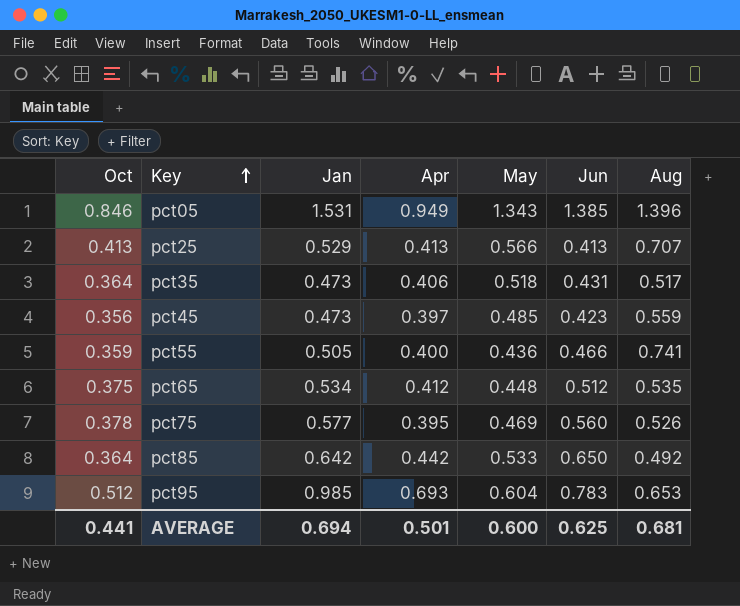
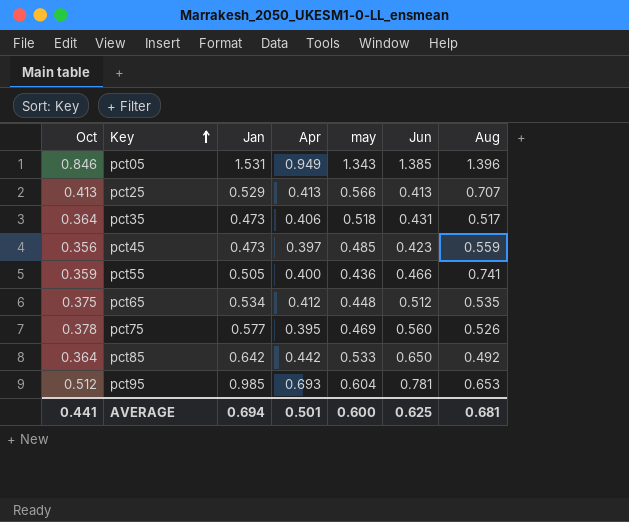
column name: May -> may
pct95 | Jun: 0.783 -> 0.781

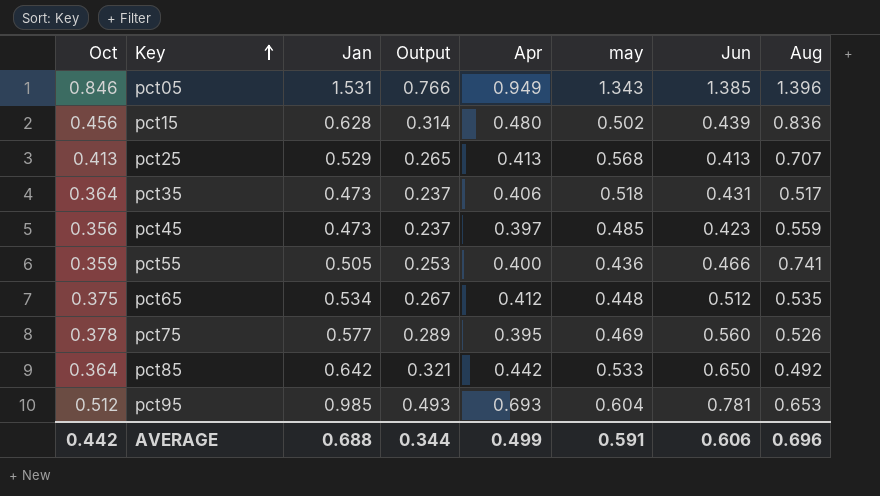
column Output | formula: none -> [Jan] * 0.5
row pct15: none -> 0.456 | 0.628 | 0.314 | 0.480 | 0.502 | 0.439 | 0.836
pct25 | may: 0.566 -> 0.568
AVERAGE | Oct: 0.441 -> 0.442
AVERAGE | Jan: 0.694 -> 0.688
AVERAGE | Apr: 0.501 -> 0.499
AVERAGE | may: 0.600 -> 0.591
AVERAGE | Jun: 0.625 -> 0.606
AVERAGE | Aug: 0.681 -> 0.696

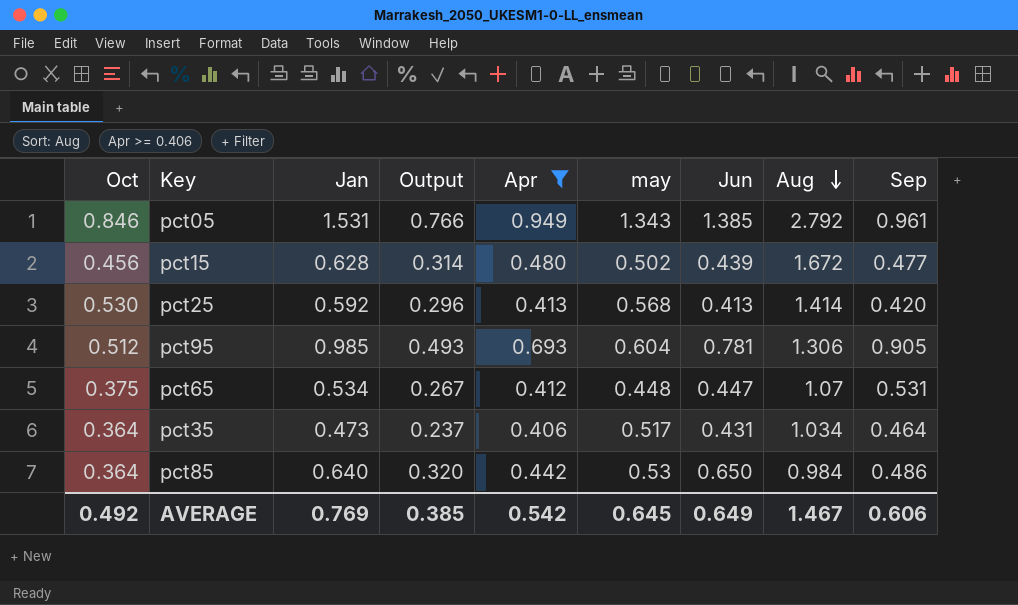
filter: none -> Apr >= 0.406
row order: Key ascending -> Aug descending
column Sep | position: none -> 9
pct05 | Aug: 1.396 -> 2.792
pct15 | Aug: 0.836 -> 1.672
pct25 | Oct: 0.413 -> 0.530
pct25 | Jan: 0.529 -> 0.592
pct25 | Output: 0.265 -> 0.296
pct25 | Aug: 0.707 -> 1.414
pct95 | Aug: 0.653 -> 1.306
pct65 | Jun: 0.512 -> 0.447
pct65 | Aug: 0.535 -> 1.07
pct35 | may: 0.518 -> 0.517
pct35 | Aug: 0.517 -> 1.034
pct85 | Jan: 0.642 -> 0.640
pct85 | Output: 0.321 -> 0.320
pct85 | may: 0.533 -> 0.53
pct85 | Aug: 0.492 -> 0.984
AVERAGE | Oct: 0.442 -> 0.492
AVERAGE | Jan: 0.688 -> 0.769
AVERAGE | Output: 0.344 -> 0.385
AVERAGE | Apr: 0.499 -> 0.542
AVERAGE | may: 0.591 -> 0.645
AVERAGE | Jun: 0.606 -> 0.649
AVERAGE | Aug: 0.696 -> 1.467

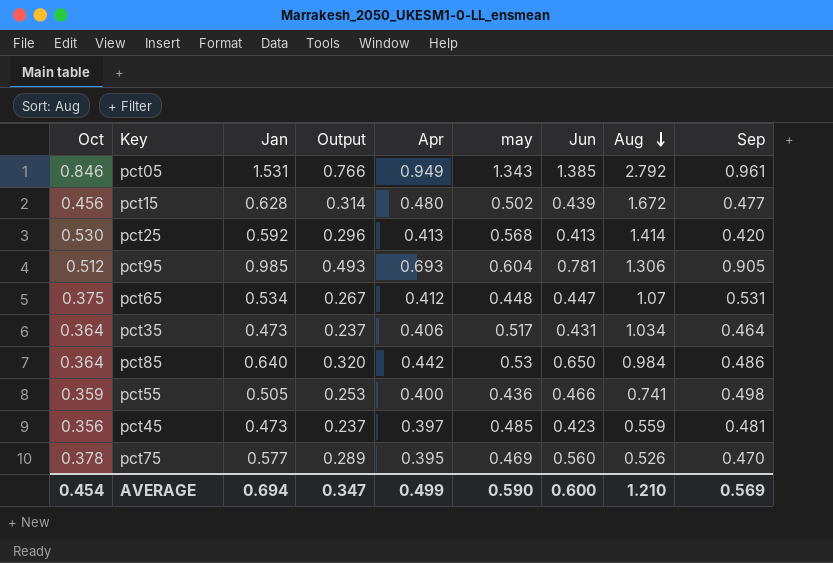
filter: Apr >= 0.406 -> none
AVERAGE | Oct: 0.492 -> 0.454
AVERAGE | Jan: 0.769 -> 0.694
AVERAGE | Output: 0.385 -> 0.347
AVERAGE | Apr: 0.542 -> 0.499
AVERAGE | may: 0.645 -> 0.590
AVERAGE | Jun: 0.649 -> 0.600
AVERAGE | Aug: 1.467 -> 1.210
AVERAGE | Sep: 0.606 -> 0.569

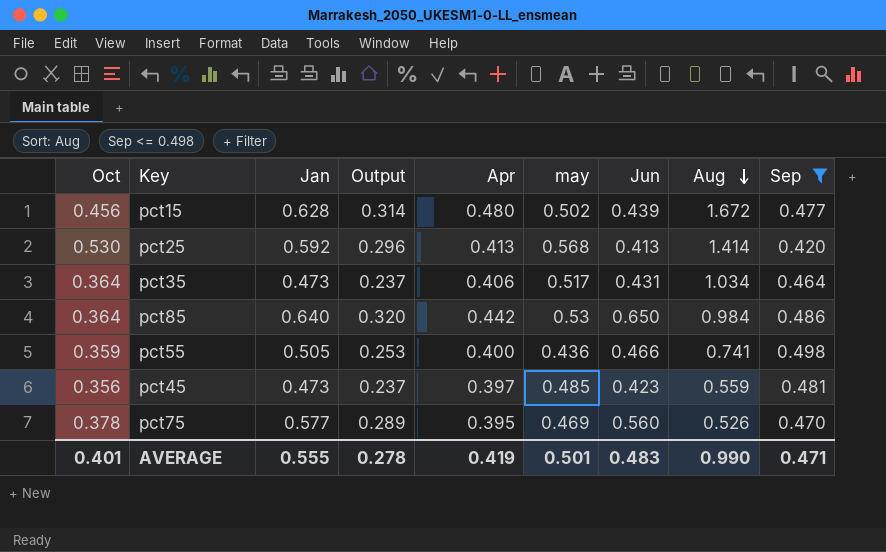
filter: none -> Sep <= 0.498
AVERAGE | Oct: 0.454 -> 0.401
AVERAGE | Jan: 0.694 -> 0.555
AVERAGE | Output: 0.347 -> 0.278
AVERAGE | Apr: 0.499 -> 0.419
AVERAGE | may: 0.590 -> 0.501
AVERAGE | Jun: 0.600 -> 0.483
AVERAGE | Aug: 1.210 -> 0.990
AVERAGE | Sep: 0.569 -> 0.471

